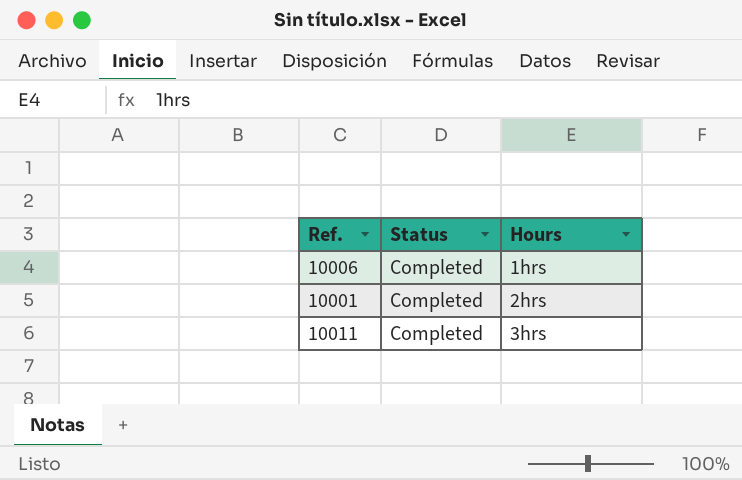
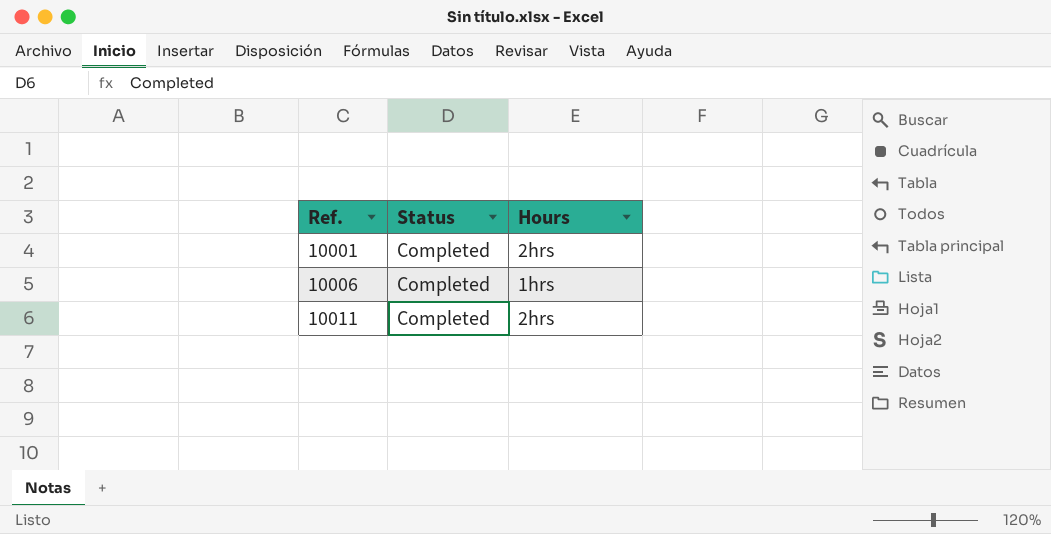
row order: Hours ascending -> Ref. ascending
10011 | Hours: 3hrs -> 2hrs

